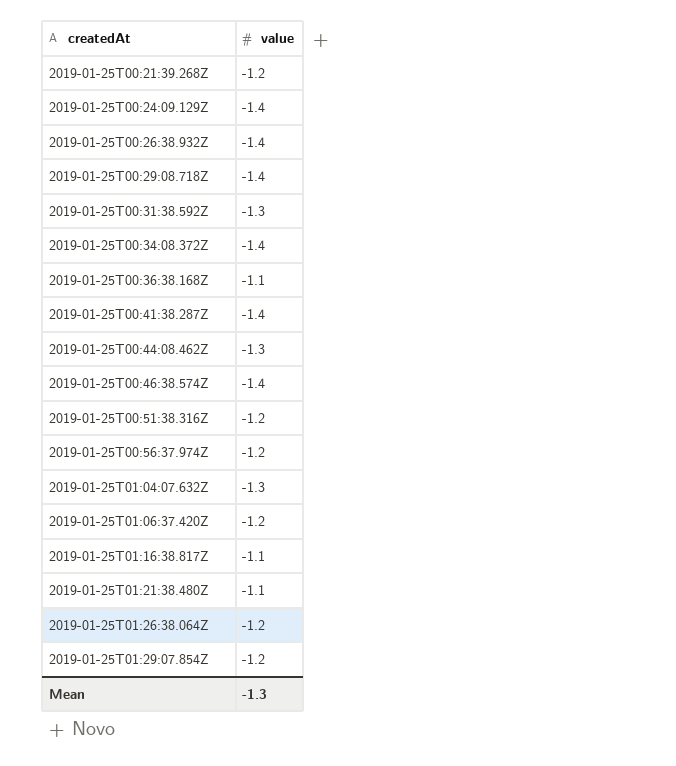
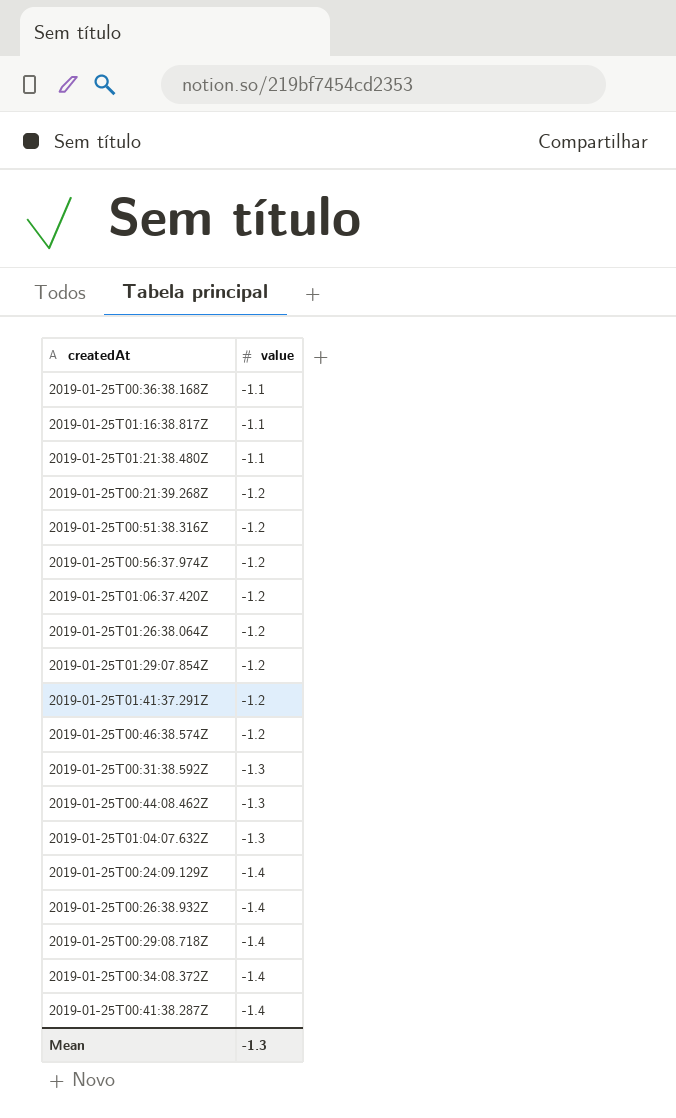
row order: createdAt ascending -> value descending
row 2019-01-25T01:41:37.291Z: none -> -1.2
2019-01-25T00:46:38.574Z | value: -1.4 -> -1.2

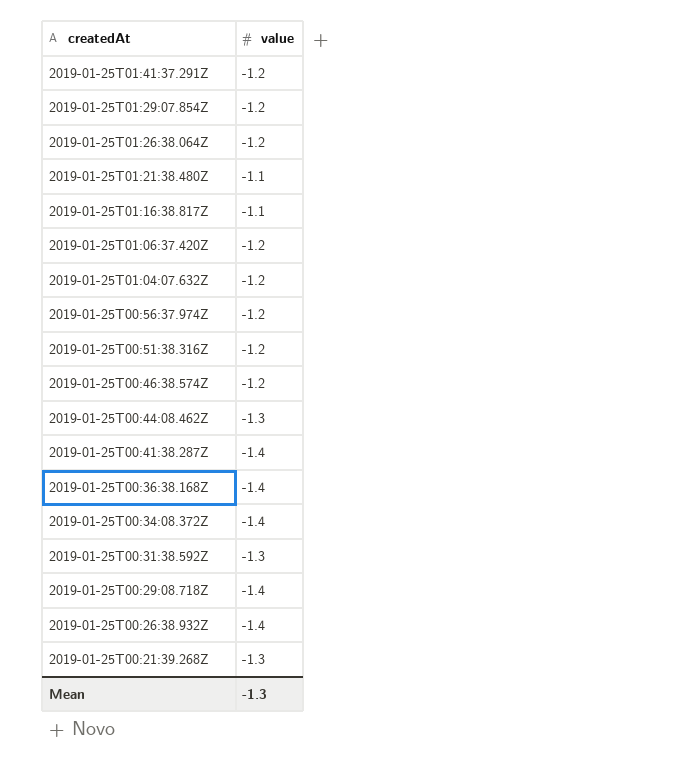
row order: value descending -> createdAt descending
row 2019-01-25T00:24:09.129Z: -1.4 -> none
2019-01-25T01:04:07.632Z | value: -1.3 -> -1.2
2019-01-25T00:36:38.168Z | value: -1.1 -> -1.4
2019-01-25T00:21:39.268Z | value: -1.2 -> -1.3

